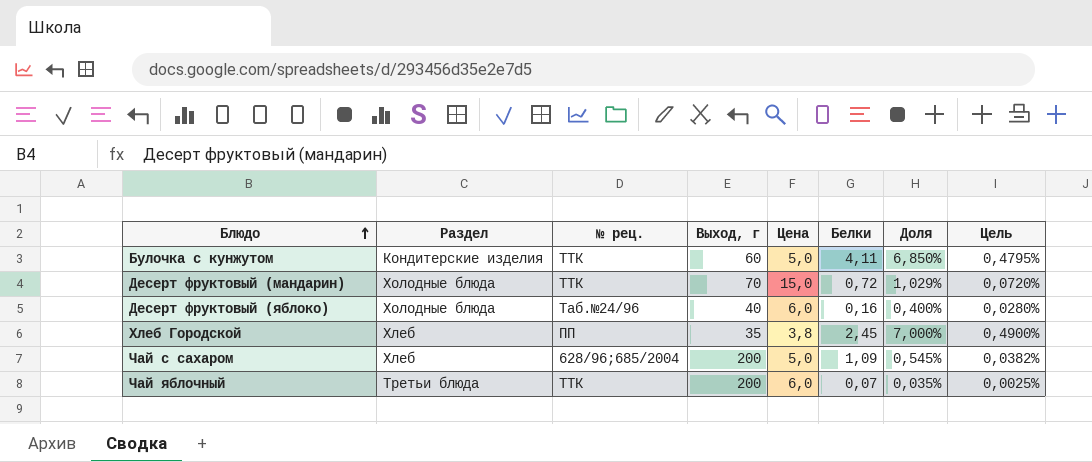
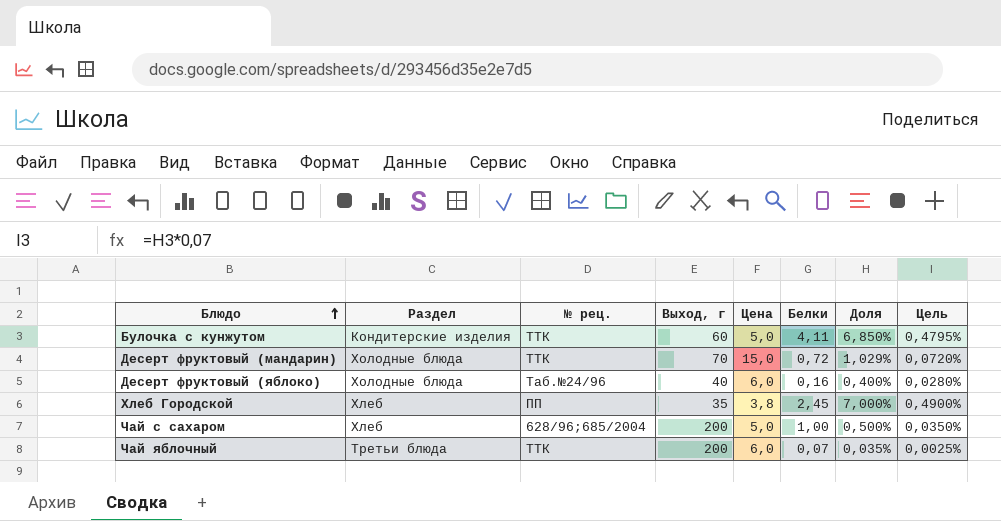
Чай с сахаром | Белки: 1,09 -> 1,00
Чай с сахаром | Доля: 0,545% -> 0,500%
Чай с сахаром | Цель: 0,0382% -> 0,0350%

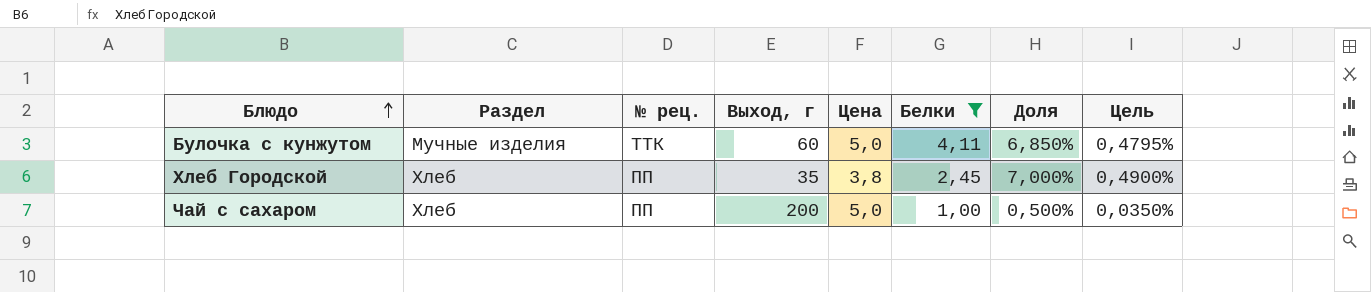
filter: none -> Белки >= 1,00
Булочка с кунжутом | Раздел: Кондитерские изделия -> Мучные изделия
Чай с сахаром | № рец.: 628/96;685/2004 -> ПП

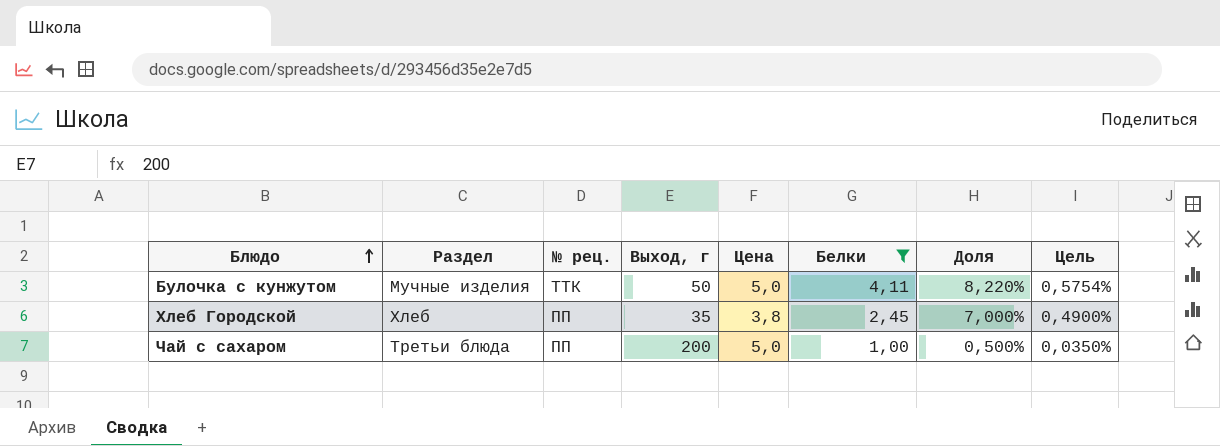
Булочка с кунжутом | Выход, г: 60 -> 50
Булочка с кунжутом | Доля: 6,850% -> 8,220%
Булочка с кунжутом | Цель: 0,4795% -> 0,5754%
Чай с сахаром | Раздел: Хлеб -> Третьи блюда

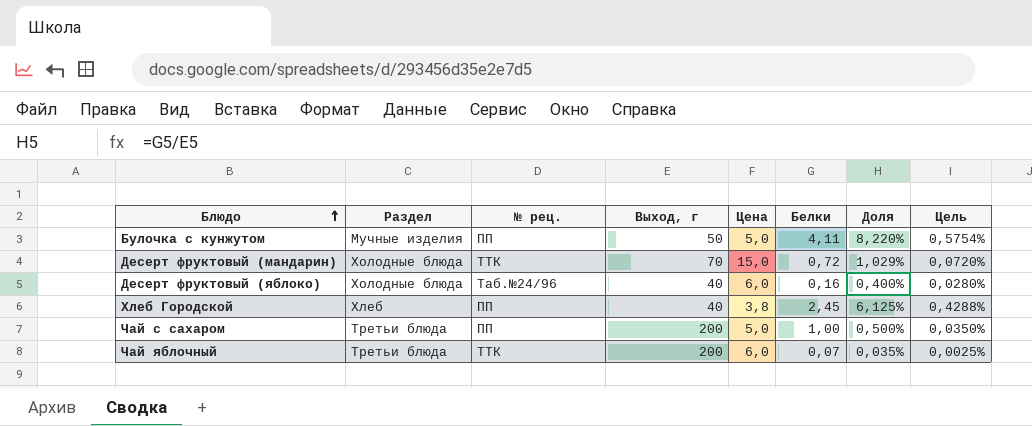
filter: Белки >= 1,00 -> none
Булочка с кунжутом | № рец.: ТТК -> ПП
Хлеб Городской | Выход, г: 35 -> 40
Хлеб Городской | Доля: 7,000% -> 6,125%
Хлеб Городской | Цель: 0,4900% -> 0,4288%

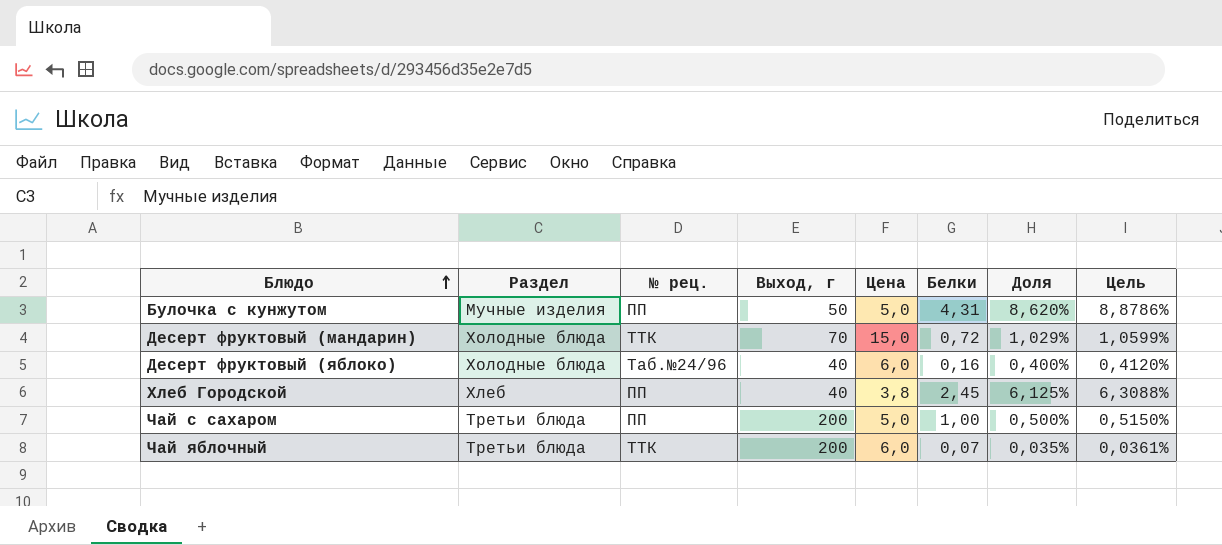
column Цель | formula: [Доля] * 0,07 -> [Доля] * 1,03
Булочка с кунжутом | Белки: 4,11 -> 4,31
Булочка с кунжутом | Доля: 8,220% -> 8,620%

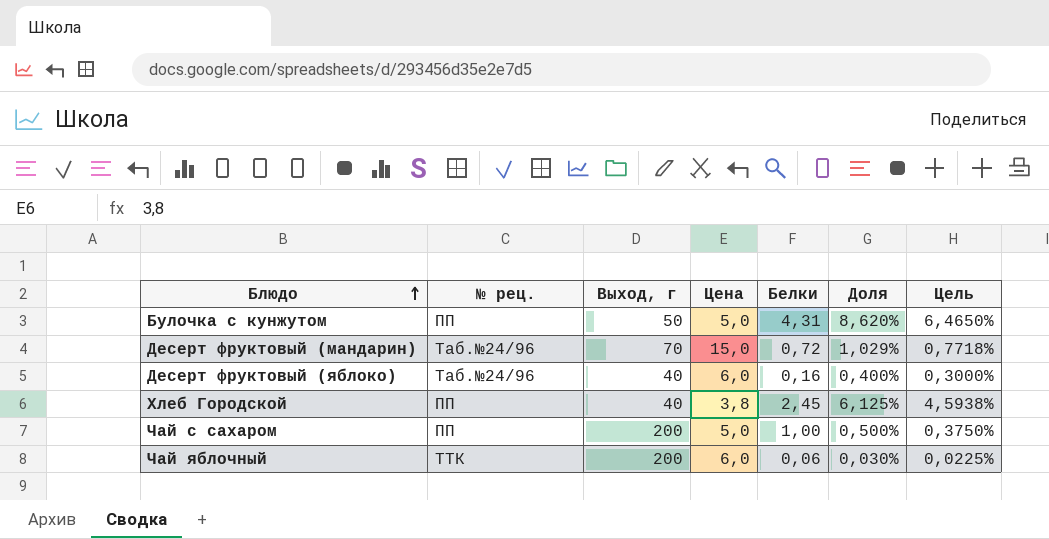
column Раздел | position: 2 -> none
column Цель | formula: [Доля] * 1,03 -> [Доля] * 0,75
Десерт фруктовый (мандарин) | № рец.: ТТК -> Таб.№24/96
Чай яблочный | Белки: 0,07 -> 0,06
Чай яблочный | Доля: 0,035% -> 0,030%

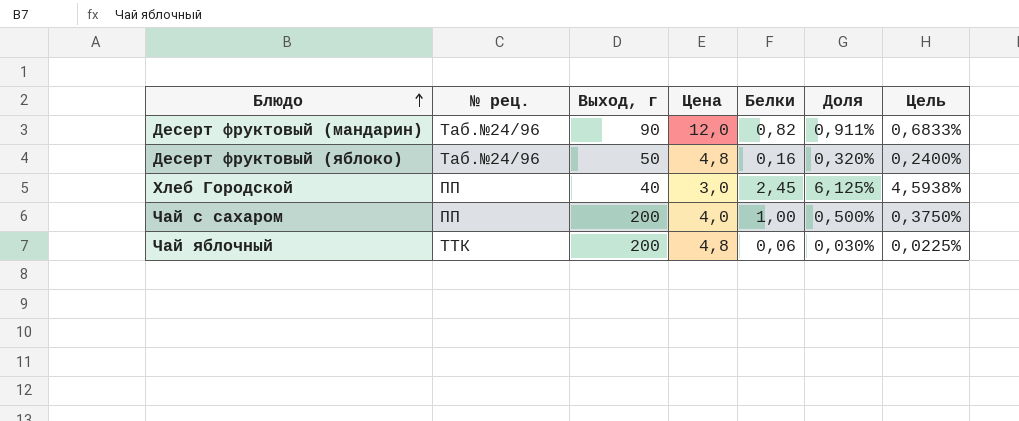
row Булочка с кунжутом: ПП | 50 | 5,0 | 4,31 | 8,620% | 6,4650% -> none
Десерт фруктовый (мандарин) | Выход, г: 70 -> 90
Десерт фруктовый (мандарин) | Цена: 15,0 -> 12,0
Десерт фруктовый (мандарин) | Белки: 0,72 -> 0,82
Десерт фруктовый (мандарин) | Доля: 1,029% -> 0,911%
Десерт фруктовый (мандарин) | Цель: 0,7718% -> 0,6833%
Десерт фруктовый (яблоко) | Выход, г: 40 -> 50
Десерт фруктовый (яблоко) | Цена: 6,0 -> 4,8
Десерт фруктовый (яблоко) | Доля: 0,400% -> 0,320%
Десерт фруктовый (яблоко) | Цель: 0,3000% -> 0,2400%
Хлеб Городской | Цена: 3,8 -> 3,0
Чай с сахаром | Цена: 5,0 -> 4,0
Чай яблочный | Цена: 6,0 -> 4,8

